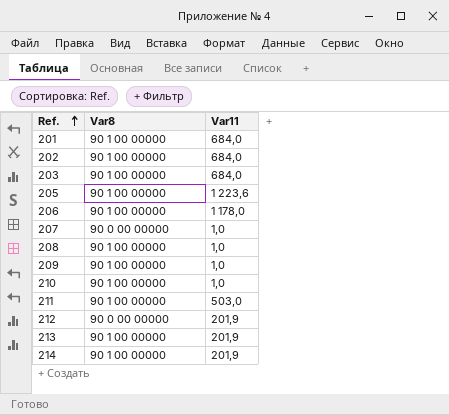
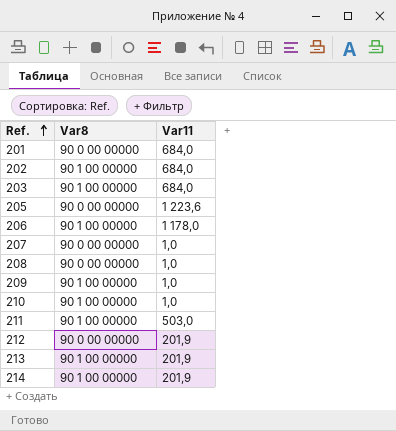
201 | Var8: 90 1 00 00000 -> 90 0 00 00000
205 | Var8: 90 1 00 00000 -> 90 0 00 00000
208 | Var8: 90 1 00 00000 -> 90 0 00 00000

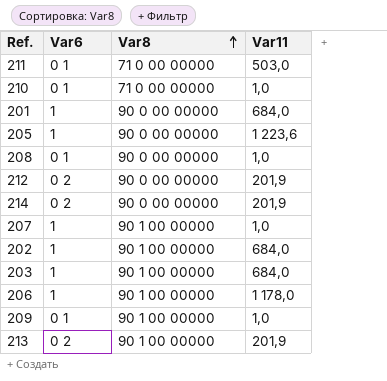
row order: Ref. ascending -> Var8 ascending
column Var6 | position: none -> 2
211 | Var8: 90 1 00 00000 -> 71 0 00 00000
210 | Var8: 90 1 00 00000 -> 71 0 00 00000
214 | Var8: 90 1 00 00000 -> 90 0 00 00000
207 | Var8: 90 0 00 00000 -> 90 1 00 00000

